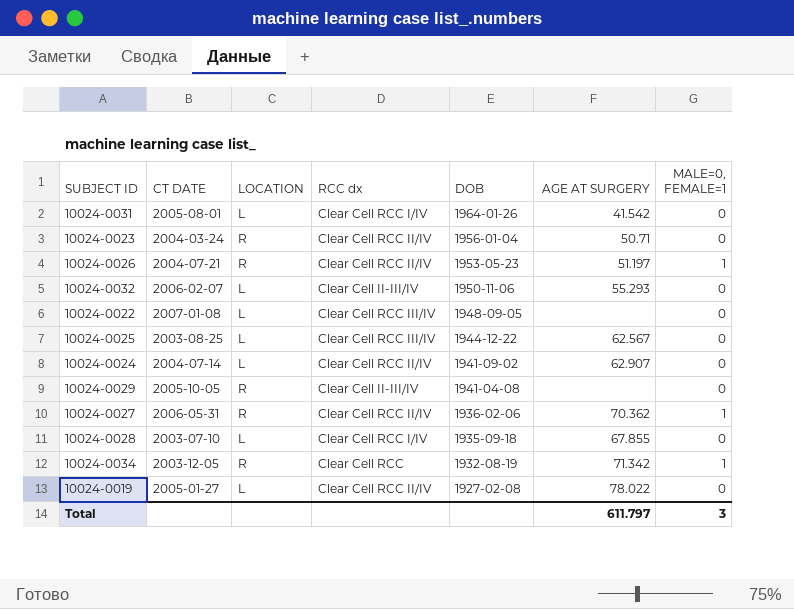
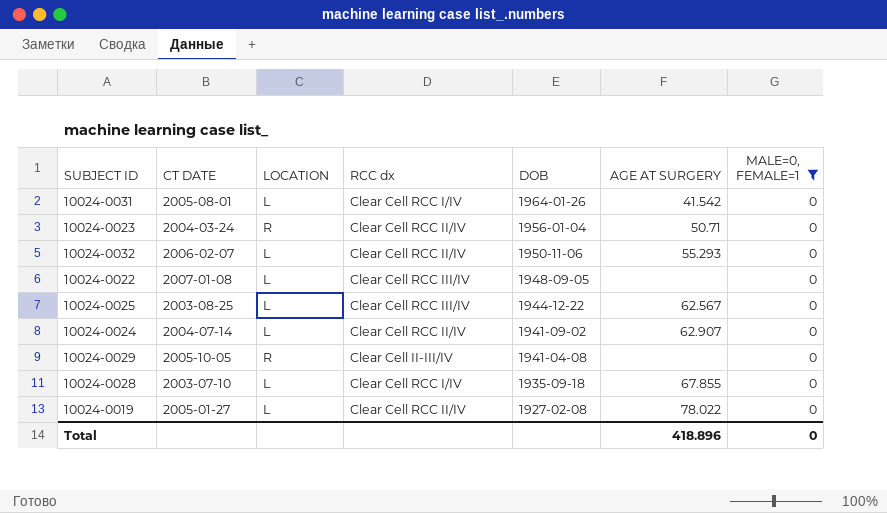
filter: none -> MALE=0, FEMALE=1 = 0
10024-0032 | RCC dx: Clear Cell II-III/IV -> Clear Cell RCC II/IV
Total | AGE AT SURGERY: 611.797 -> 418.896
Total | MALE=0, FEMALE=1: 3 -> 0

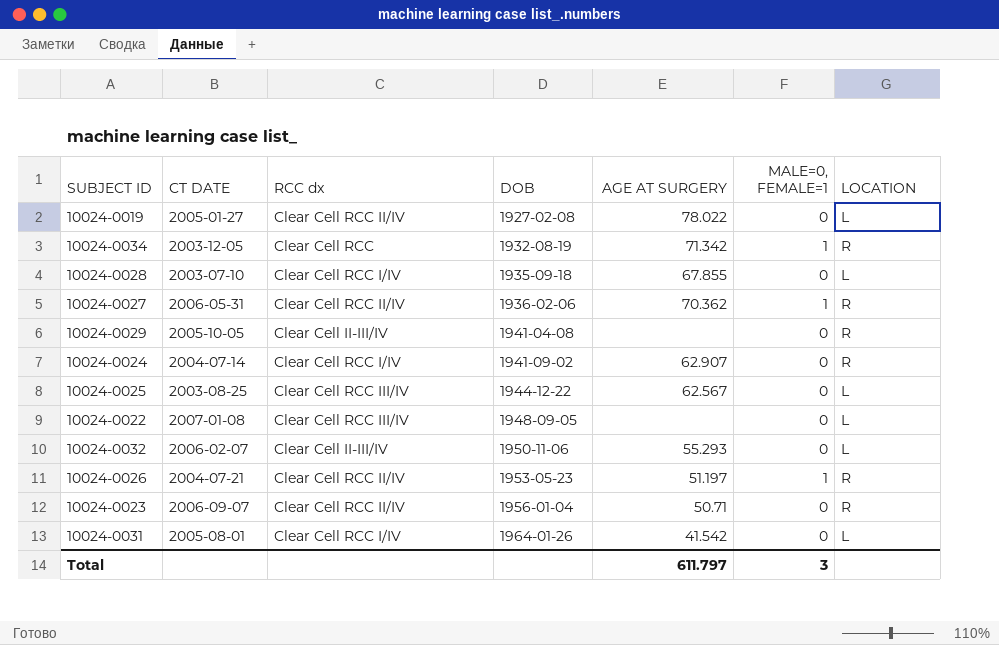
filter: MALE=0, FEMALE=1 = 0 -> none
row order: DOB descending -> DOB ascending
column LOCATION | position: 3 -> 7
10024-0024 | RCC dx: Clear Cell RCC II/IV -> Clear Cell RCC I/IV
10024-0024 | LOCATION: L -> R
10024-0032 | RCC dx: Clear Cell RCC II/IV -> Clear Cell II-III/IV
10024-0023 | CT DATE: 2004-03-24 -> 2006-09-07
Total | AGE AT SURGERY: 418.896 -> 611.797
Total | MALE=0, FEMALE=1: 0 -> 3

